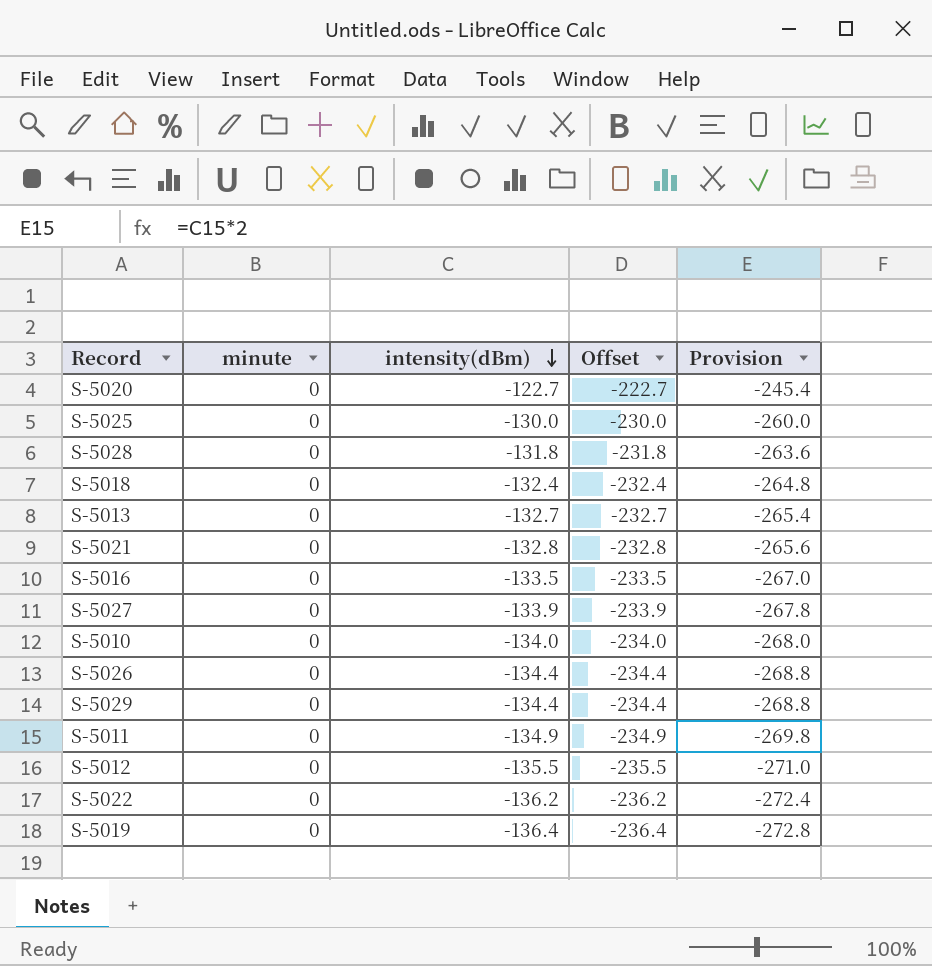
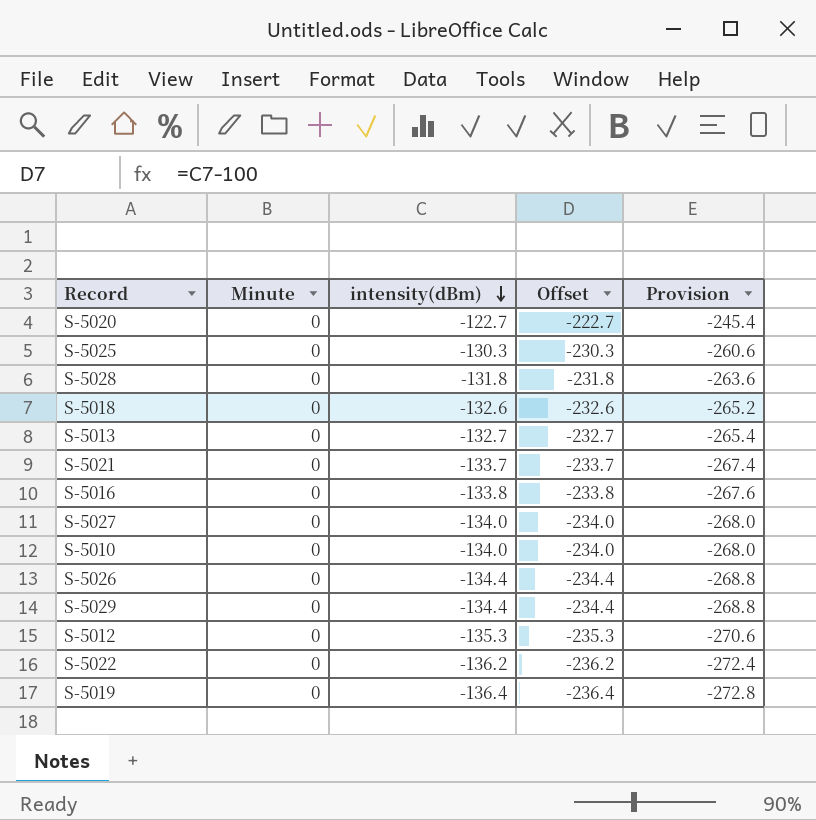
column name: minute -> Minute
row S-5011: 0 | -134.9 | -234.9 | -269.8 -> none
S-5025 | intensity(dBm): -130.0 -> -130.3
S-5025 | Offset: -230.0 -> -230.3
S-5025 | Provision: -260.0 -> -260.6
S-5018 | intensity(dBm): -132.4 -> -132.6
S-5018 | Offset: -232.4 -> -232.6
S-5018 | Provision: -264.8 -> -265.2
S-5021 | intensity(dBm): -132.8 -> -133.7
S-5021 | Offset: -232.8 -> -233.7
S-5021 | Provision: -265.6 -> -267.4
S-5016 | intensity(dBm): -133.5 -> -133.8
S-5016 | Offset: -233.5 -> -233.8
S-5016 | Provision: -267.0 -> -267.6
S-5027 | intensity(dBm): -133.9 -> -134.0
S-5027 | Offset: -233.9 -> -234.0
S-5027 | Provision: -267.8 -> -268.0
S-5012 | intensity(dBm): -135.5 -> -135.3
S-5012 | Offset: -235.5 -> -235.3
S-5012 | Provision: -271.0 -> -270.6

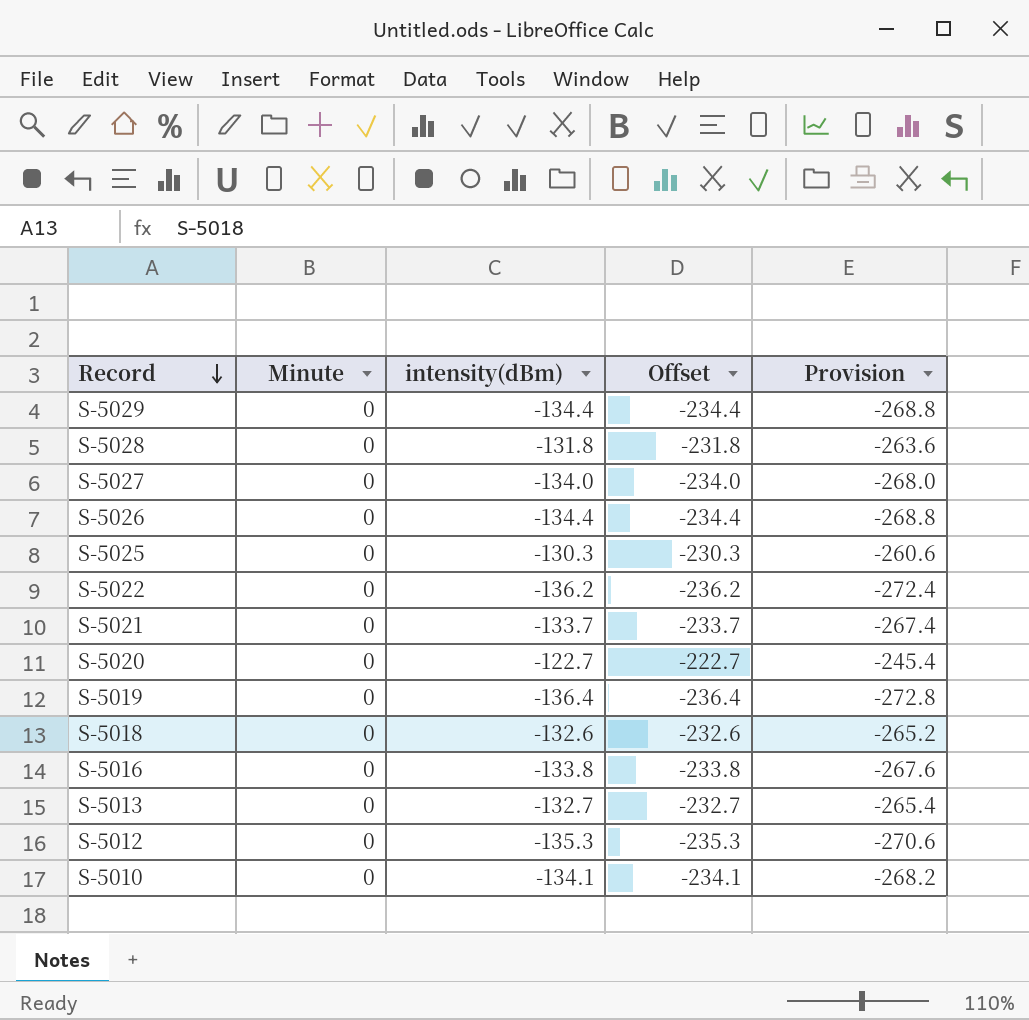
row order: intensity(dBm) descending -> Record descending
S-5010 | intensity(dBm): -134.0 -> -134.1
S-5010 | Offset: -234.0 -> -234.1
S-5010 | Provision: -268.0 -> -268.2

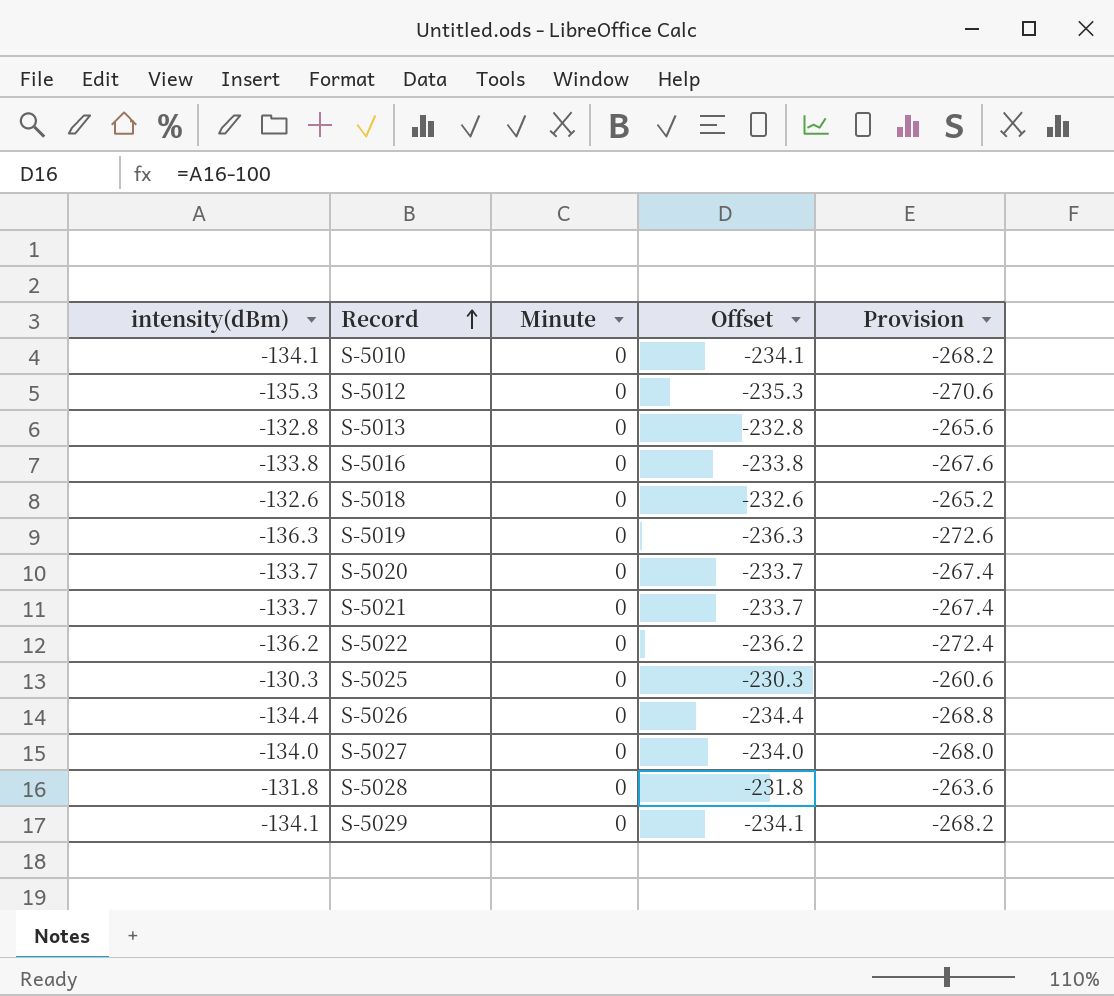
row order: Record descending -> Record ascending
column intensity(dBm) | position: 3 -> 1
S-5013 | intensity(dBm): -132.7 -> -132.8
S-5013 | Offset: -232.7 -> -232.8
S-5013 | Provision: -265.4 -> -265.6
S-5019 | intensity(dBm): -136.4 -> -136.3
S-5019 | Offset: -236.4 -> -236.3
S-5019 | Provision: -272.8 -> -272.6
S-5020 | intensity(dBm): -122.7 -> -133.7
S-5020 | Offset: -222.7 -> -233.7
S-5020 | Provision: -245.4 -> -267.4
S-5029 | intensity(dBm): -134.4 -> -134.1
S-5029 | Offset: -234.4 -> -234.1
S-5029 | Provision: -268.8 -> -268.2

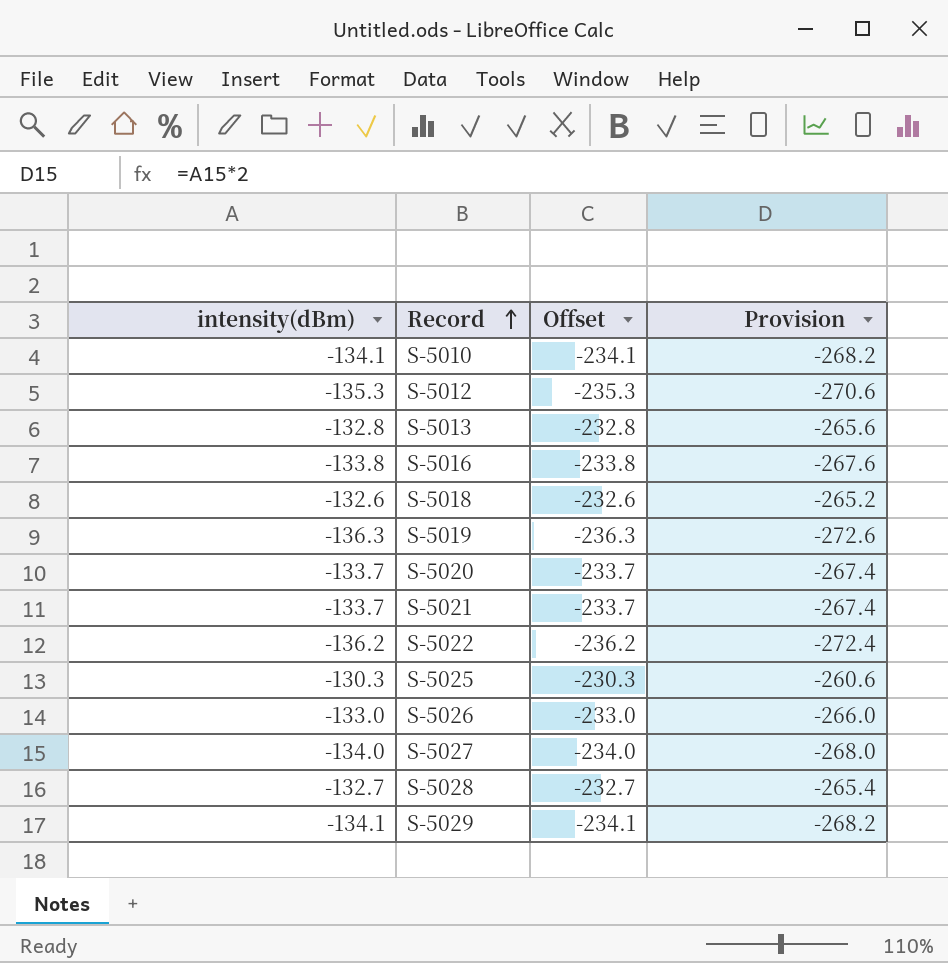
column Minute | position: 3 -> none
S-5026 | intensity(dBm): -134.4 -> -133.0
S-5026 | Offset: -234.4 -> -233.0
S-5026 | Provision: -268.8 -> -266.0
S-5028 | intensity(dBm): -131.8 -> -132.7
S-5028 | Offset: -231.8 -> -232.7
S-5028 | Provision: -263.6 -> -265.4

